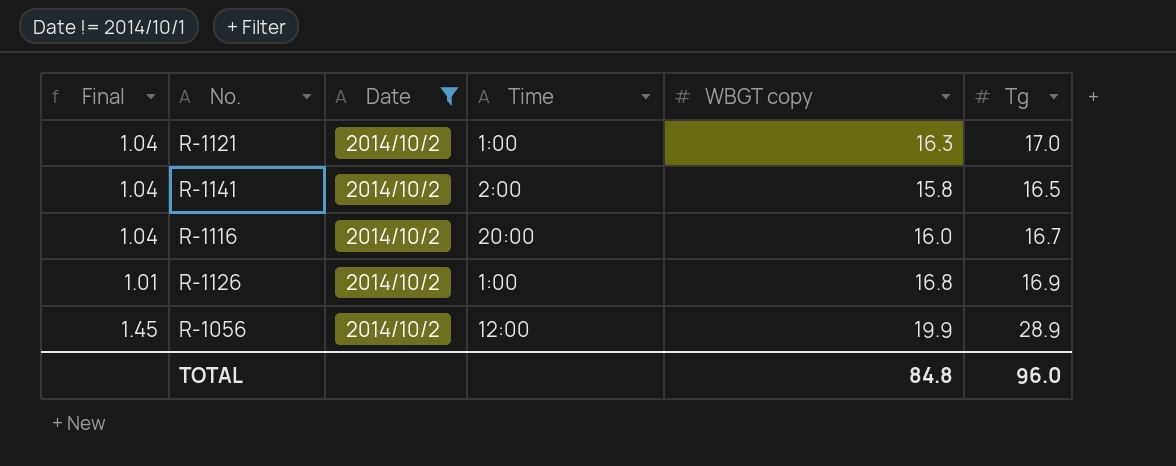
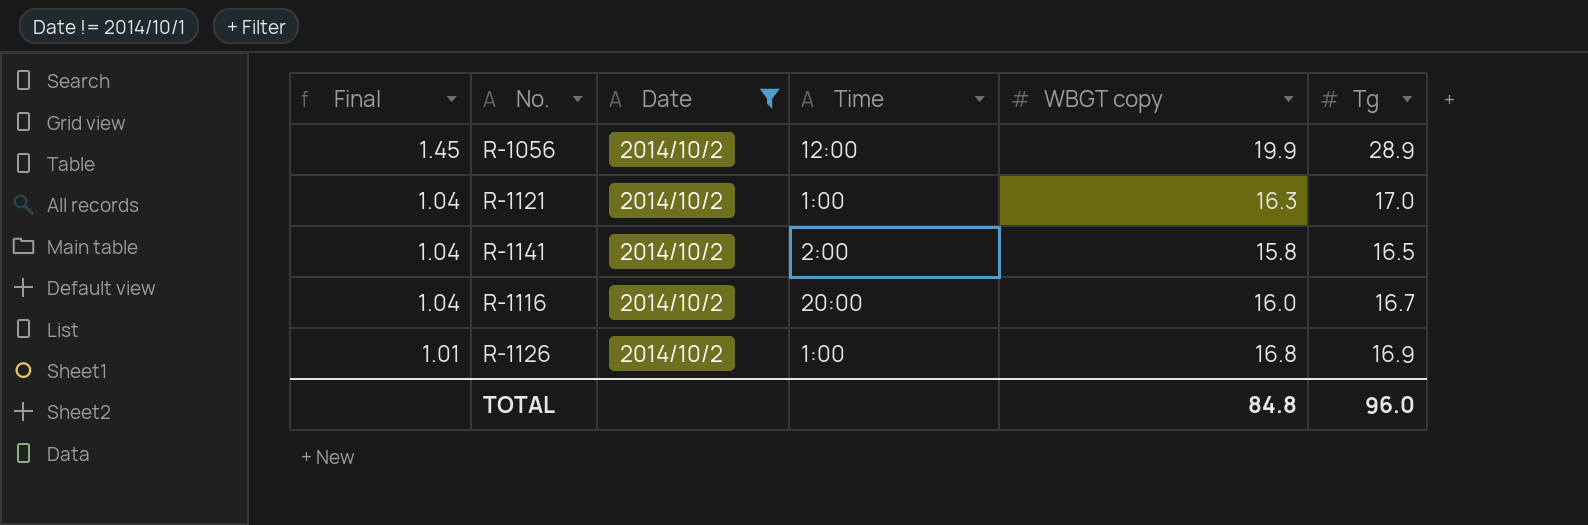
row order: none -> Final descending

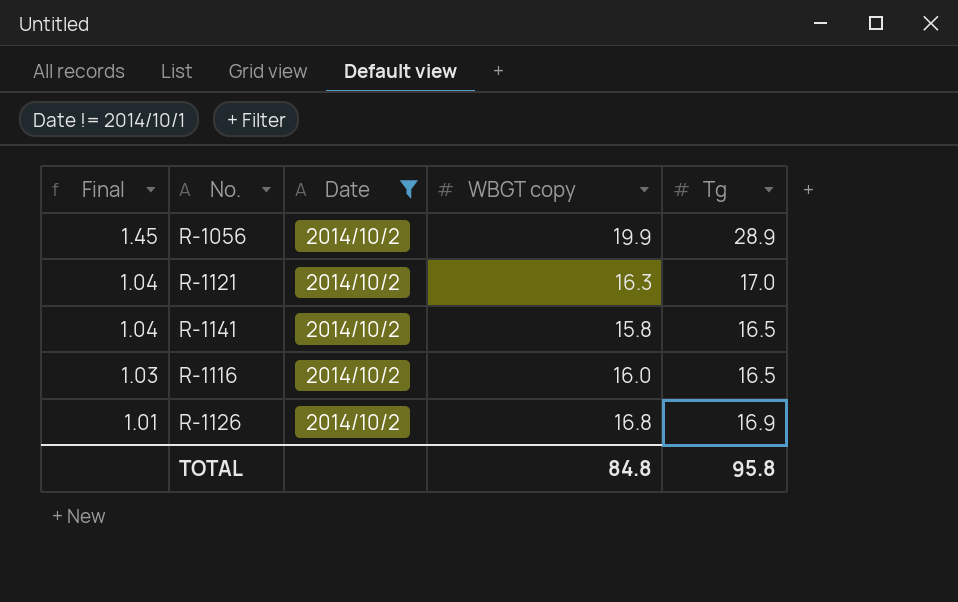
column Time | position: 4 -> none
R-1116 | Final: 1.04 -> 1.03
R-1116 | Tg: 16.7 -> 16.5
TOTAL | Tg: 96.0 -> 95.8

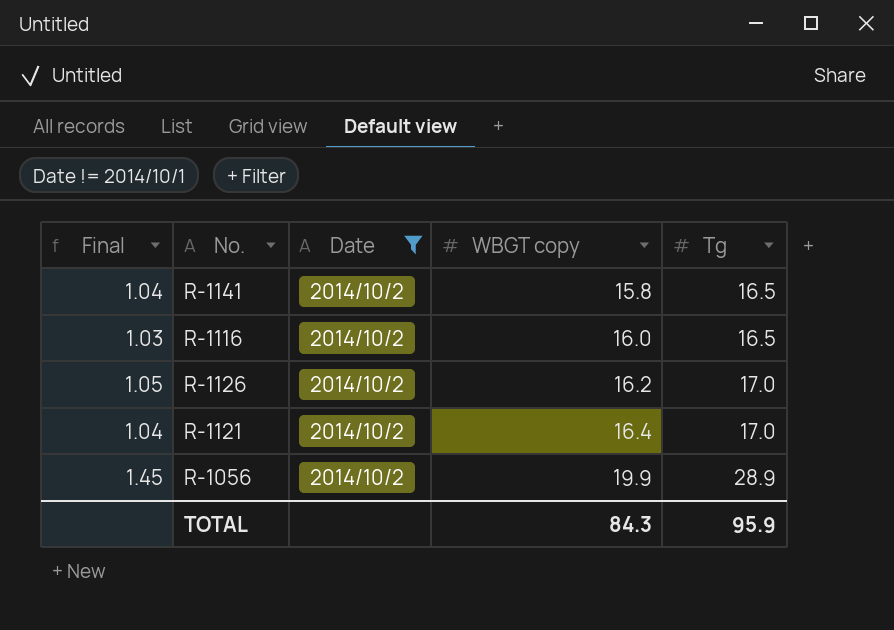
row order: Final descending -> WBGT copy ascending
R-1126 | Final: 1.01 -> 1.05
R-1126 | WBGT copy: 16.8 -> 16.2
R-1126 | Tg: 16.9 -> 17.0
R-1121 | WBGT copy: 16.3 -> 16.4
TOTAL | WBGT copy: 84.8 -> 84.3
TOTAL | Tg: 95.8 -> 95.9

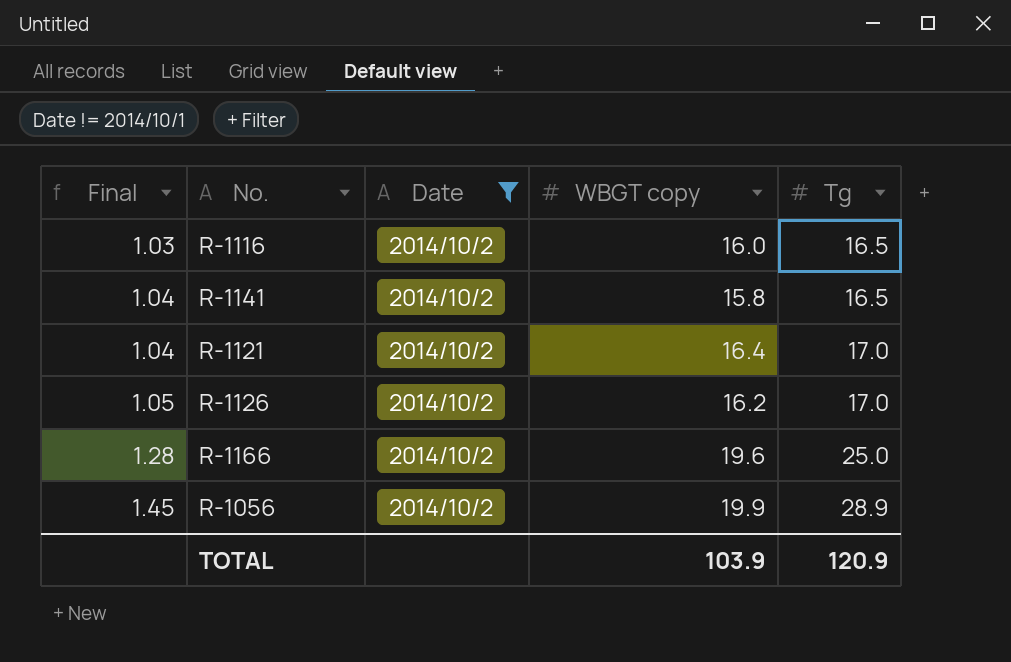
row order: WBGT copy ascending -> Final ascending
row R-1166: none -> 1.28 | 2014/10/2 | 19.6 | 25.0
TOTAL | WBGT copy: 84.3 -> 103.9
TOTAL | Tg: 95.9 -> 120.9

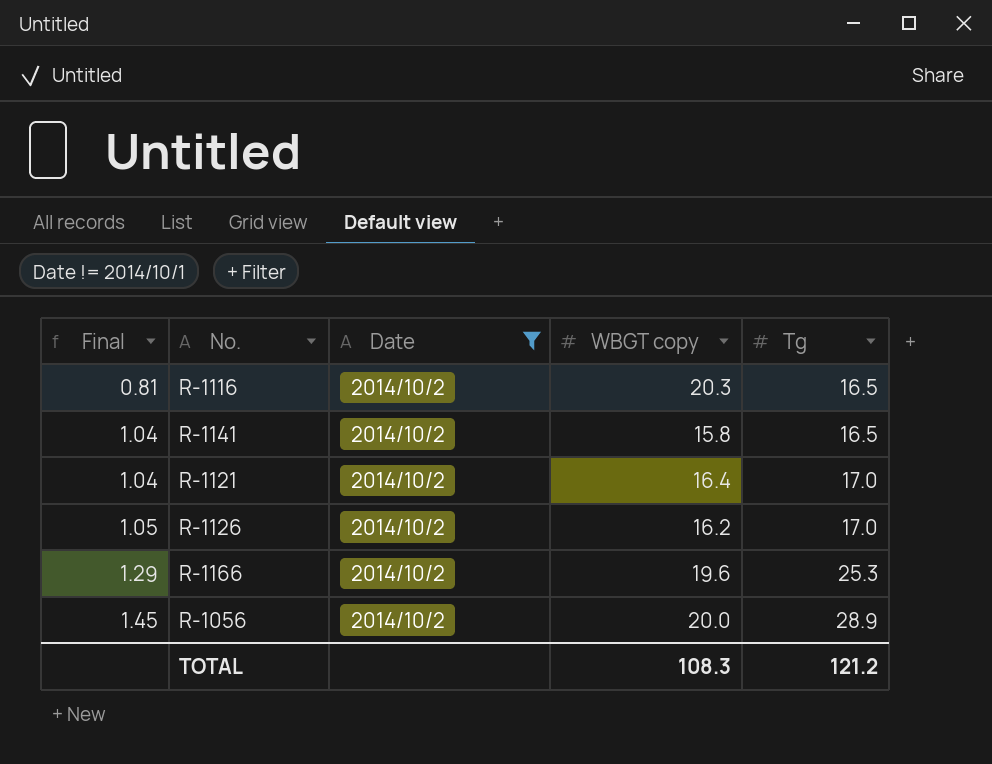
R-1116 | Final: 1.03 -> 0.81
R-1116 | WBGT copy: 16.0 -> 20.3
R-1166 | Final: 1.28 -> 1.29
R-1166 | Tg: 25.0 -> 25.3
R-1056 | WBGT copy: 19.9 -> 20.0
TOTAL | WBGT copy: 103.9 -> 108.3
TOTAL | Tg: 120.9 -> 121.2

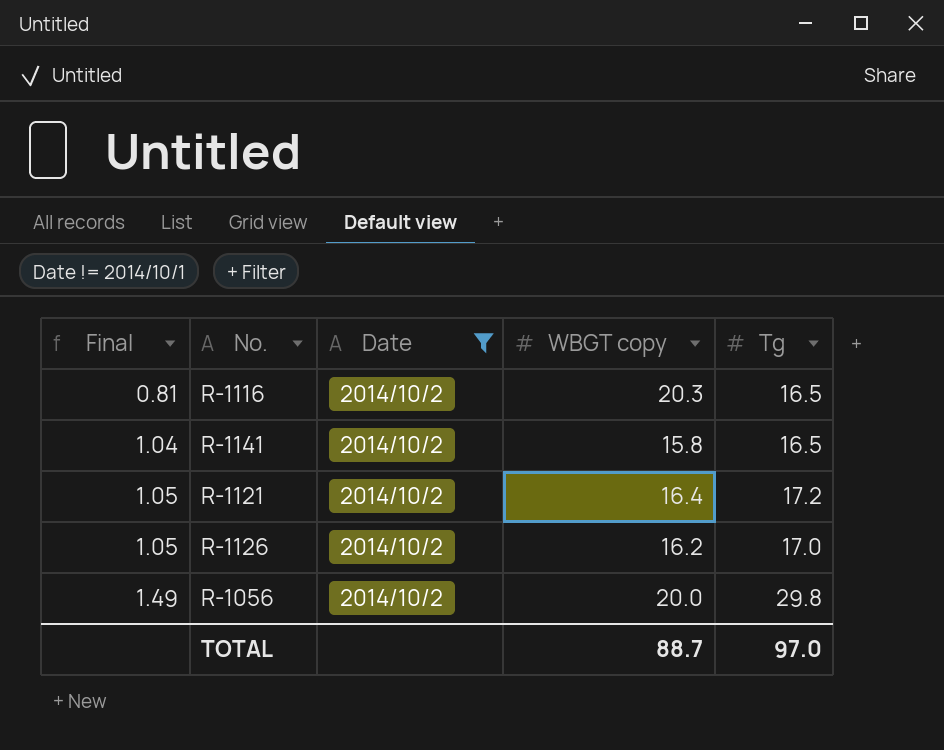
row R-1166: 1.29 | 2014/10/2 | 19.6 | 25.3 -> none
R-1121 | Final: 1.04 -> 1.05
R-1121 | Tg: 17.0 -> 17.2
R-1056 | Final: 1.45 -> 1.49
R-1056 | Tg: 28.9 -> 29.8
TOTAL | WBGT copy: 108.3 -> 88.7
TOTAL | Tg: 121.2 -> 97.0

